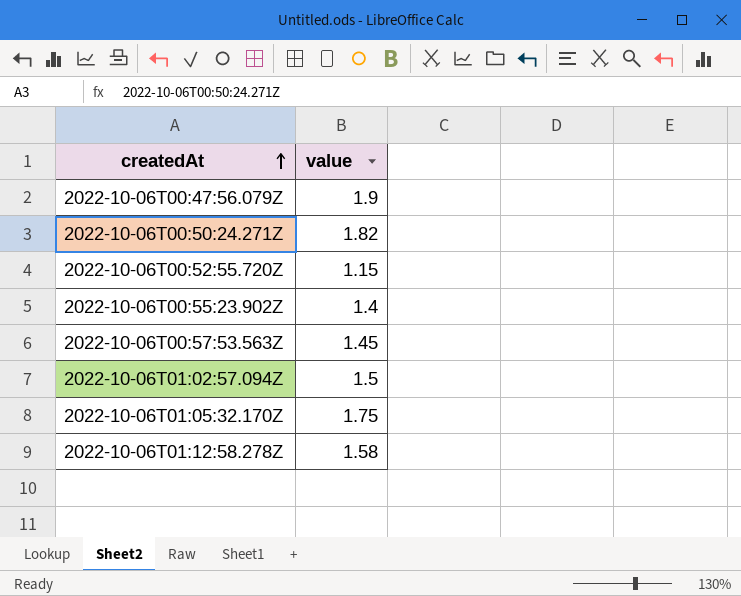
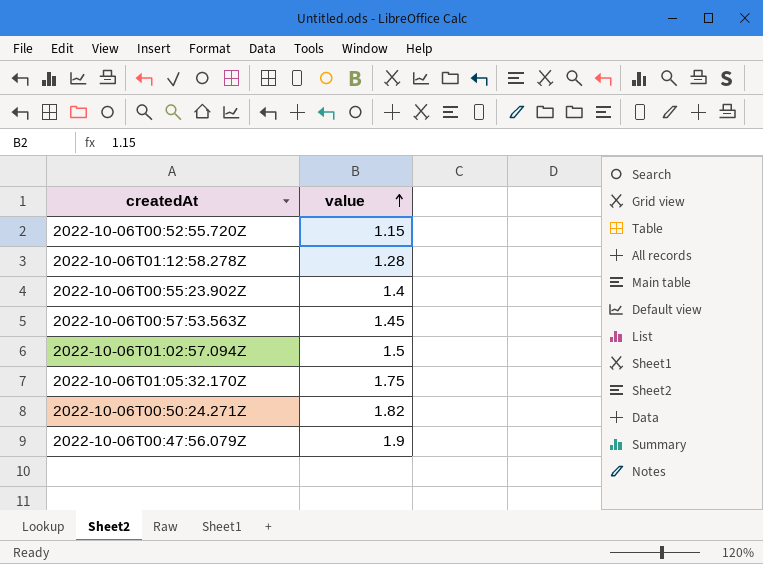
row order: createdAt ascending -> value ascending
2022-10-06T01:12:58.278Z | value: 1.58 -> 1.28

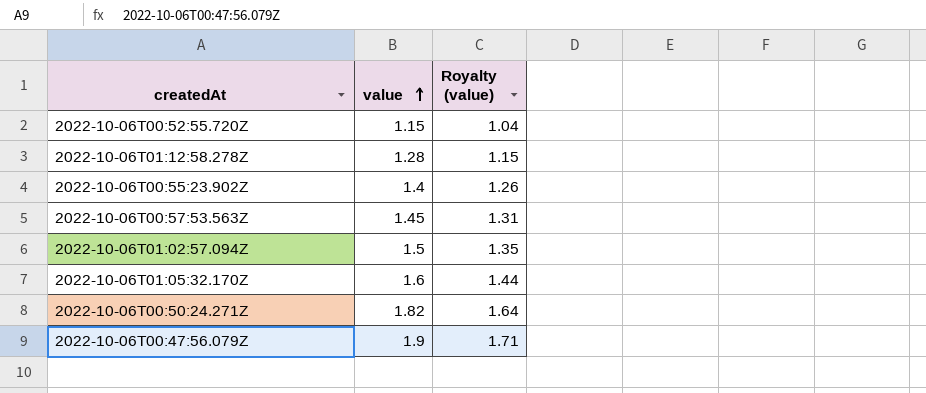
column Royalty (value) | formula: none -> [value] * 0.9
2022-10-06T01:05:32.170Z | value: 1.75 -> 1.6

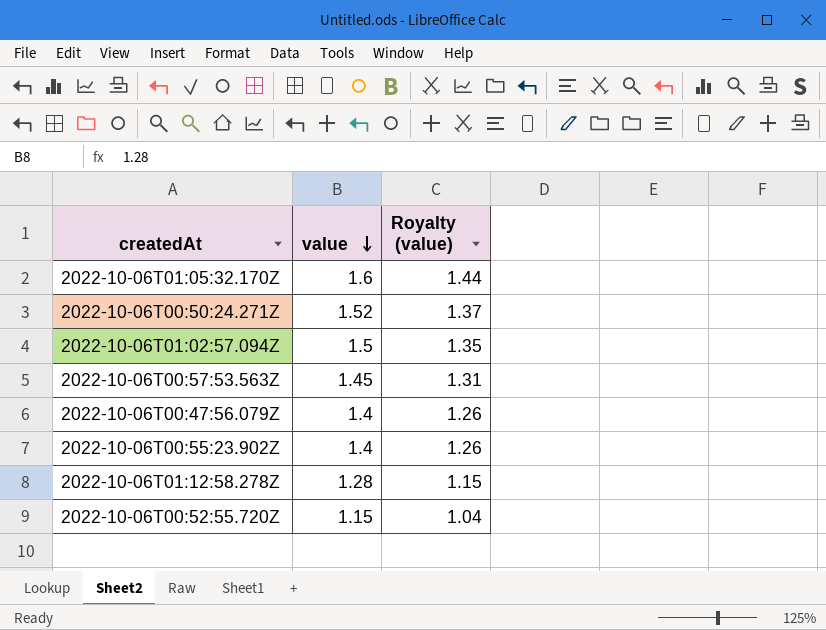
row order: value ascending -> value descending
2022-10-06T00:50:24.271Z | value: 1.82 -> 1.52
2022-10-06T00:50:24.271Z | Royalty (value): 1.64 -> 1.37
2022-10-06T00:47:56.079Z | value: 1.9 -> 1.4
2022-10-06T00:47:56.079Z | Royalty (value): 1.71 -> 1.26

